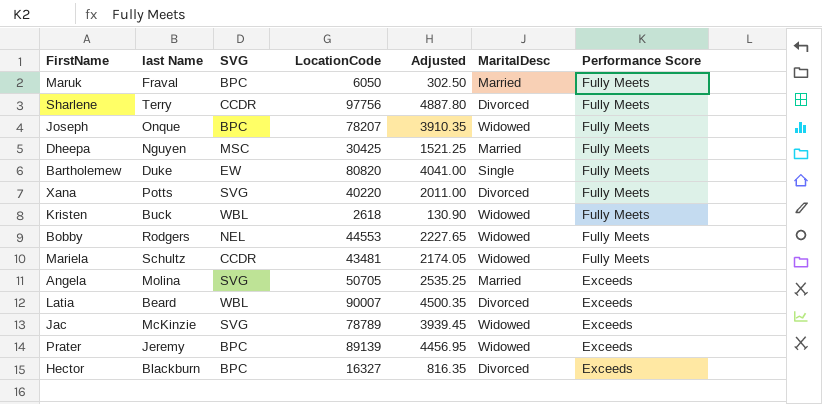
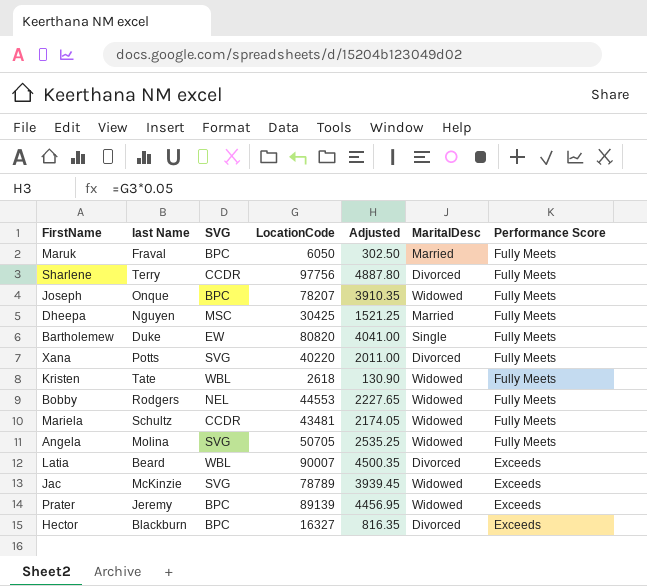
Kristen | last Name: Buck -> Tate
Angela | MaritalDesc: Married -> Widowed
Angela | Performance Score: Exceeds -> Fully Meets

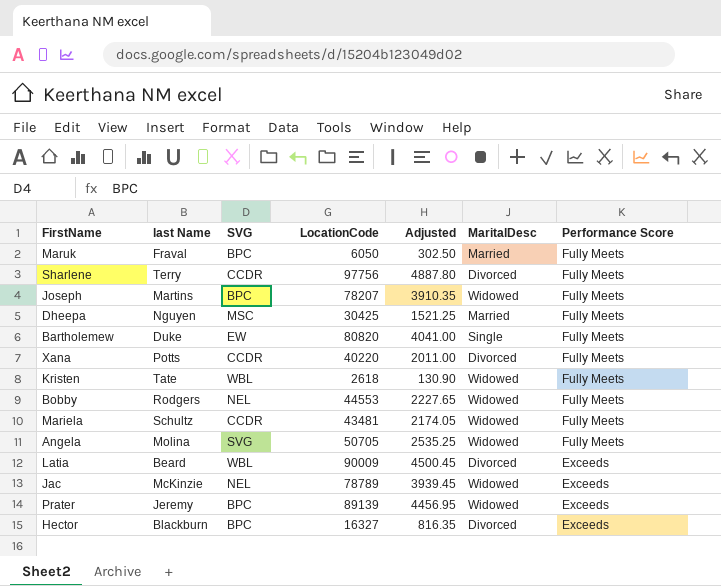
Joseph | last Name: Onque -> Martins
Xana | SVG: SVG -> CCDR
Latia | LocationCode: 90007 -> 90009
Latia | Adjusted: 4500.35 -> 4500.45
Jac | SVG: SVG -> NEL

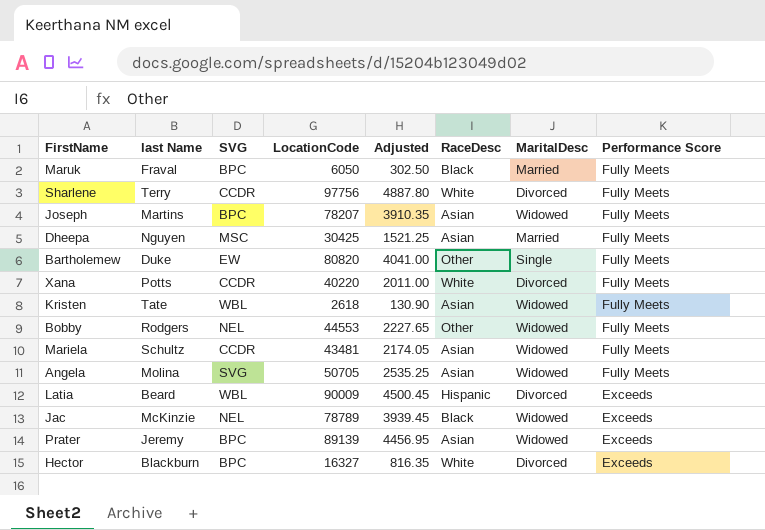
column RaceDesc | position: none -> 6

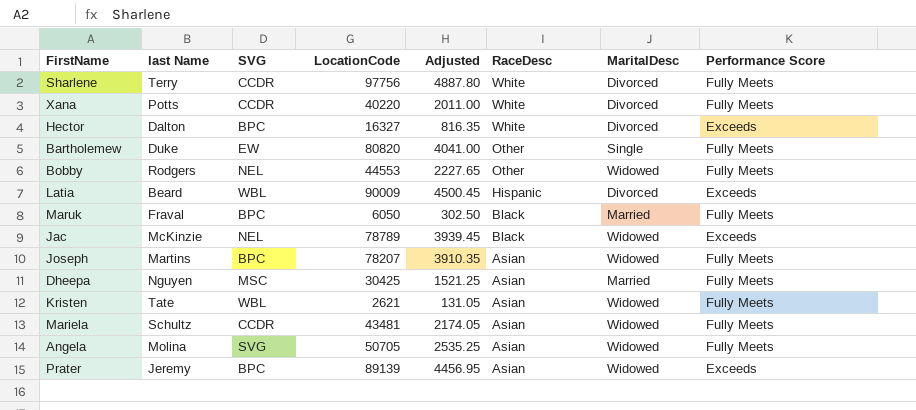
row order: Performance Score descending -> RaceDesc descending
Hector | last Name: Blackburn -> Dalton
Kristen | LocationCode: 2618 -> 2621
Kristen | Adjusted: 130.90 -> 131.05

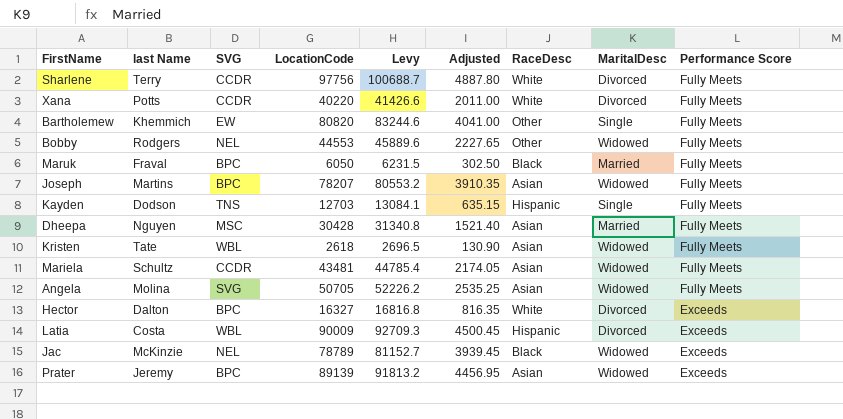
row order: RaceDesc descending -> Performance Score descending
column Levy | formula: none -> [LocationCode] * 1.03
Bartholemew | last Name: Duke -> Khemmich
row Kayden: none -> Dodson | TNS | 12703 | 13084.1 | 635.15 | Hispanic | Single | Fully Meets
Dheepa | LocationCode: 30425 -> 30428
Dheepa | Adjusted: 1521.25 -> 1521.40
Kristen | LocationCode: 2621 -> 2618
Kristen | Adjusted: 131.05 -> 130.90
Latia | last Name: Beard -> Costa

